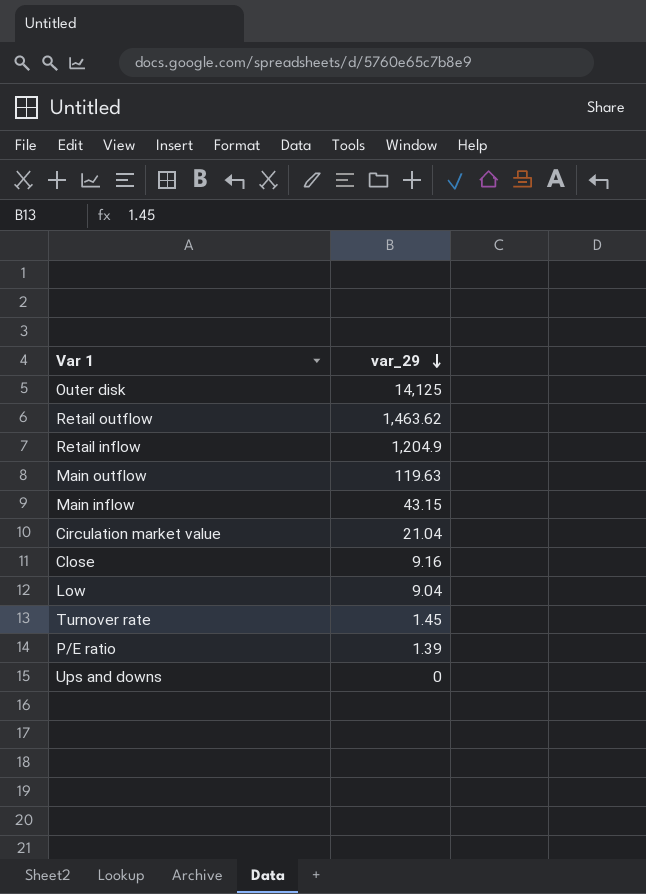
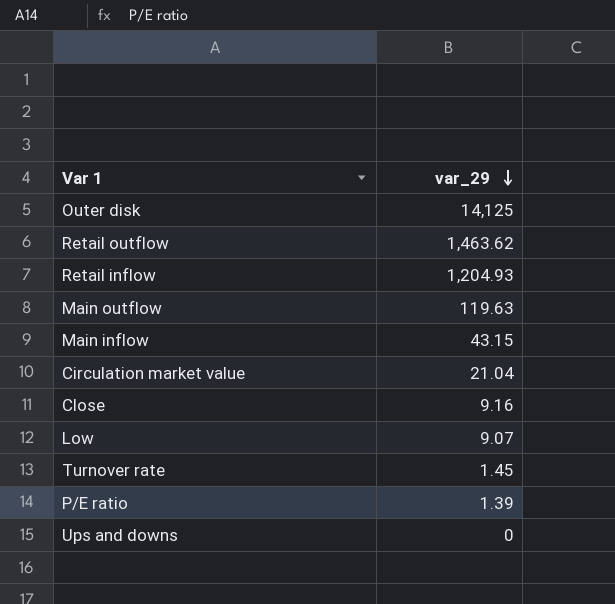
Retail inflow | var_29: 1,204.9 -> 1,204.93
Low | var_29: 9.04 -> 9.07

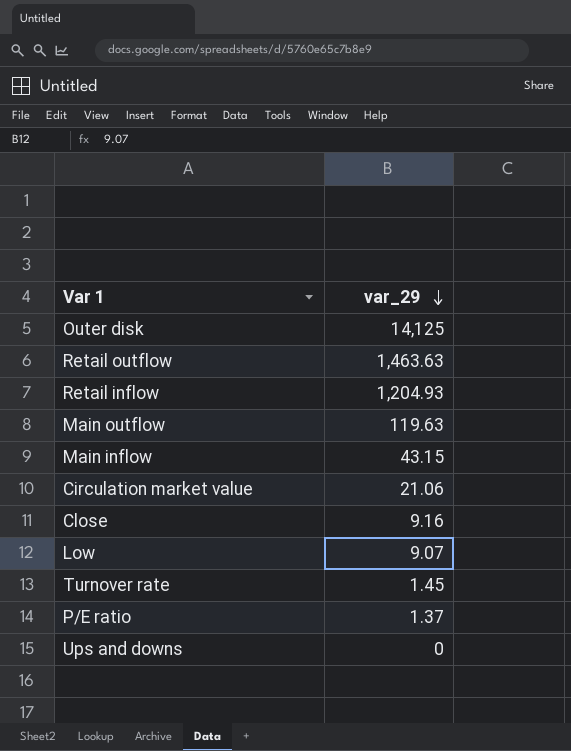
Retail outflow | var_29: 1,463.62 -> 1,463.63
Circulation market value | var_29: 21.04 -> 21.06
P/E ratio | var_29: 1.39 -> 1.37

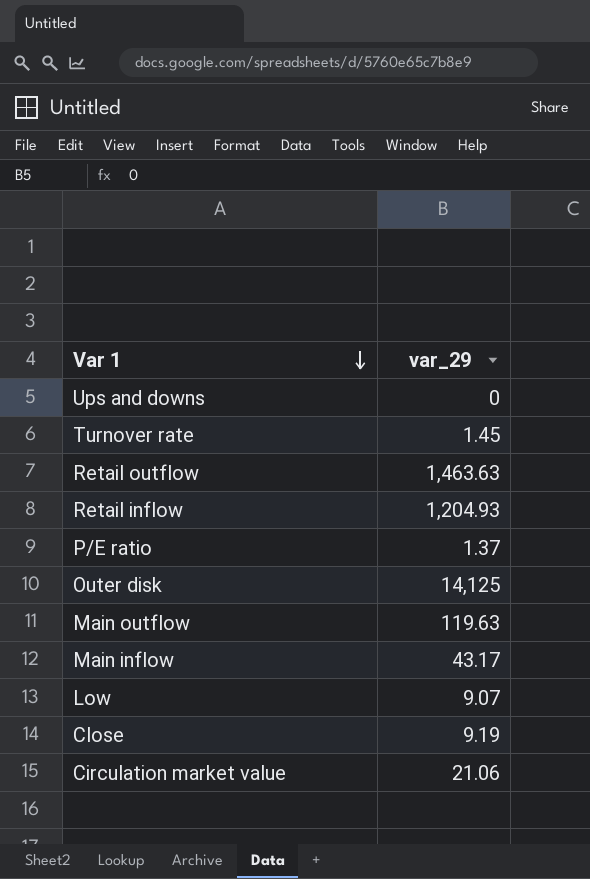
row order: var_29 descending -> Var 1 descending
Main inflow | var_29: 43.15 -> 43.17
Close | var_29: 9.16 -> 9.19

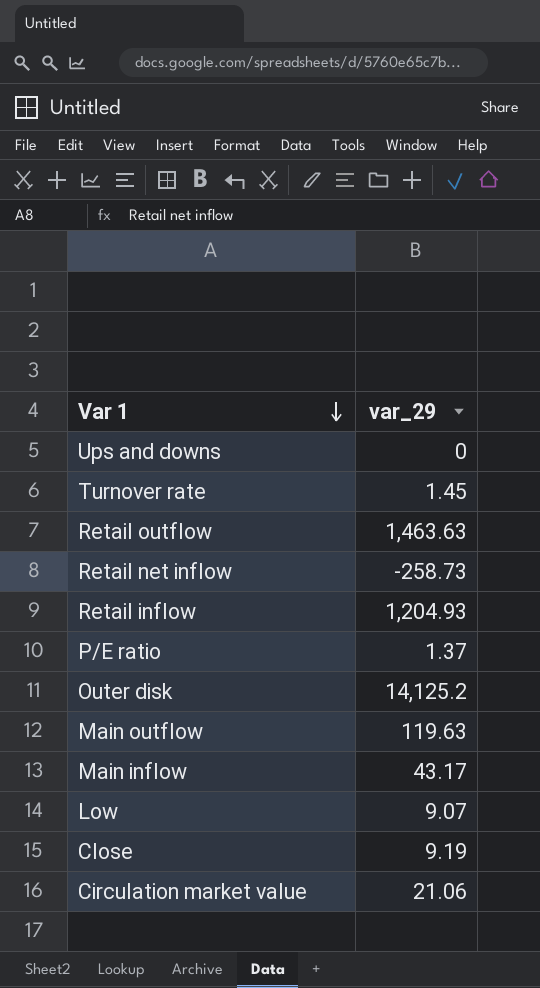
row Retail net inflow: none -> -258.73
Outer disk | var_29: 14,125 -> 14,125.2

